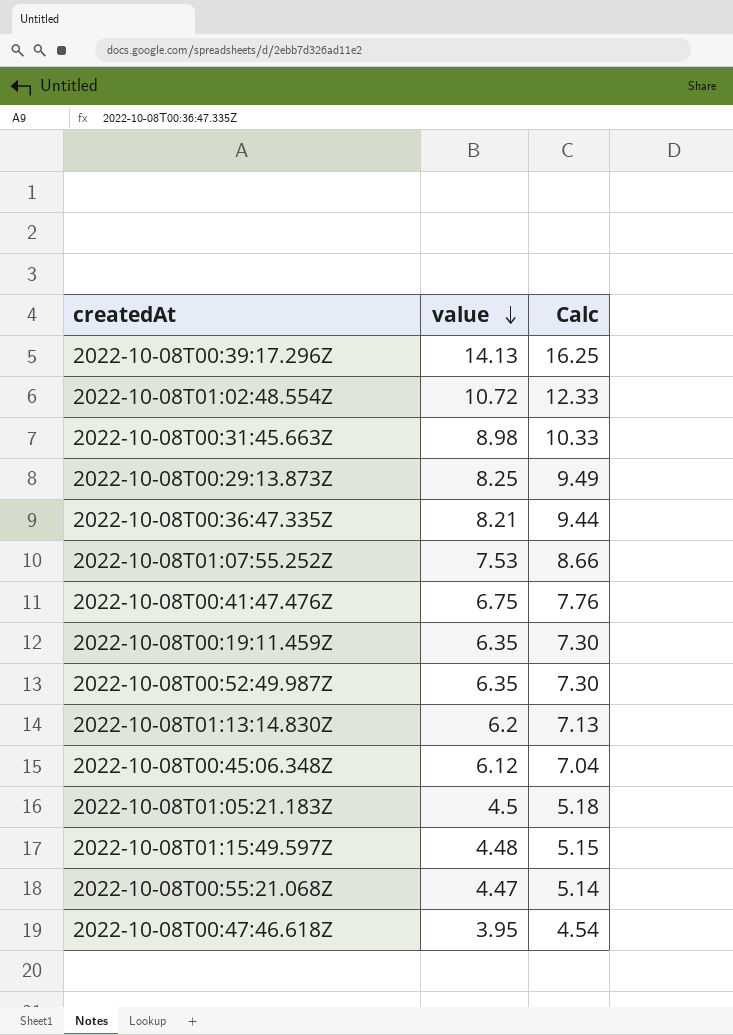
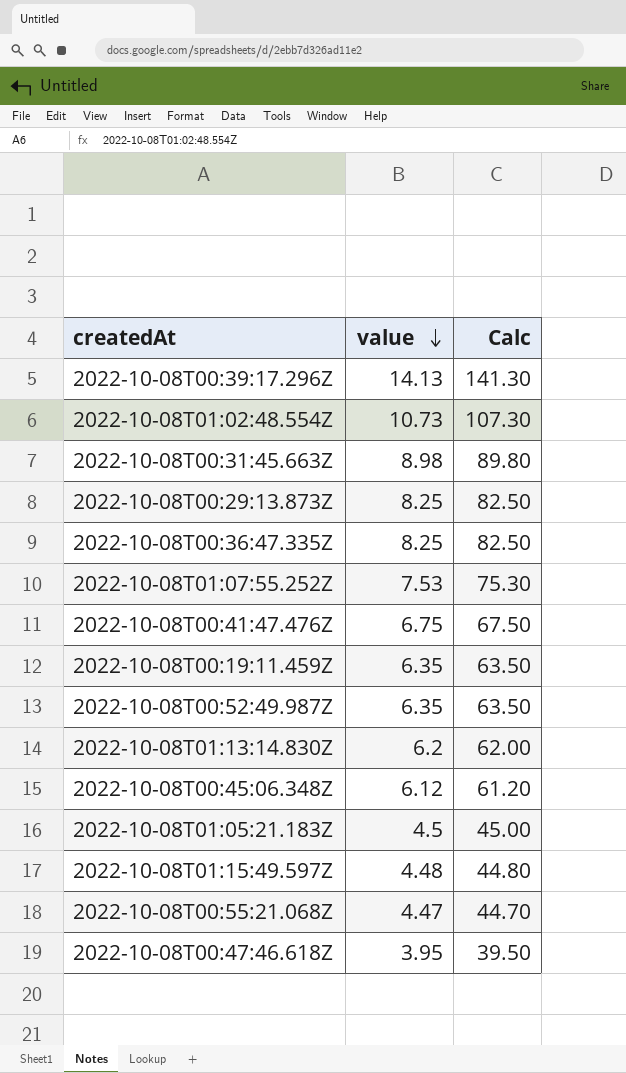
column Calc | formula: [value] * 1.15 -> [value] * 10
2022-10-08T01:02:48.554Z | value: 10.72 -> 10.73
2022-10-08T00:36:47.335Z | value: 8.21 -> 8.25

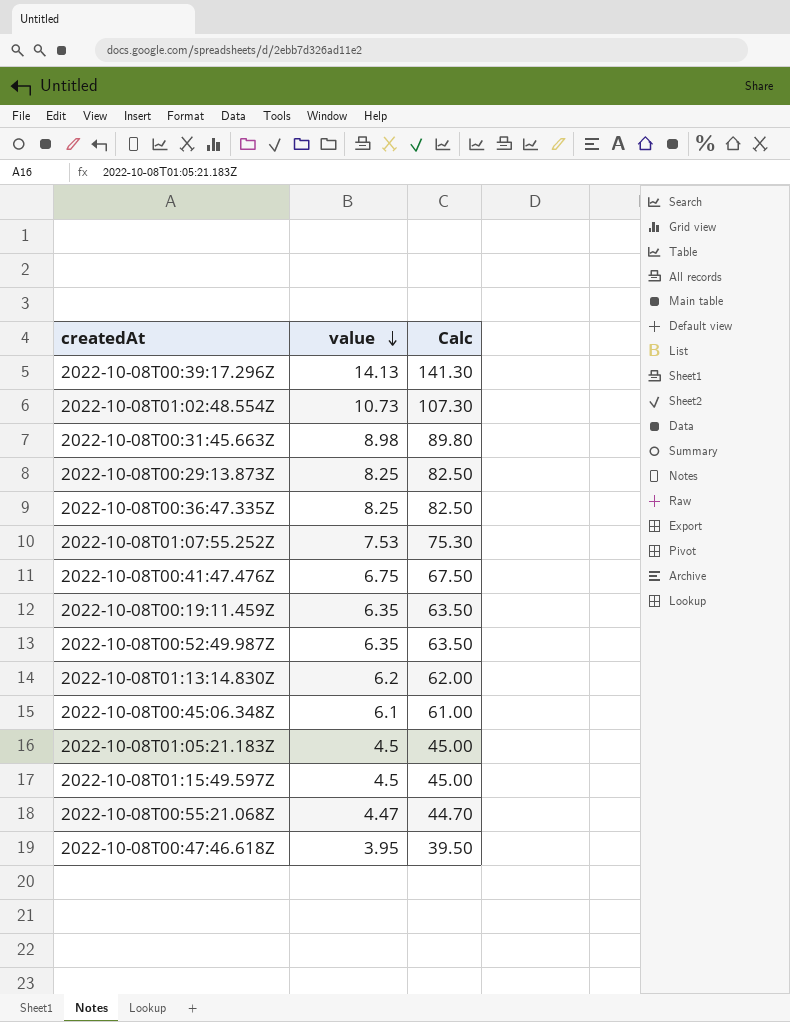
2022-10-08T00:45:06.348Z | value: 6.12 -> 6.1
2022-10-08T00:45:06.348Z | Calc: 61.20 -> 61.00
2022-10-08T01:15:49.597Z | value: 4.48 -> 4.5
2022-10-08T01:15:49.597Z | Calc: 44.80 -> 45.00

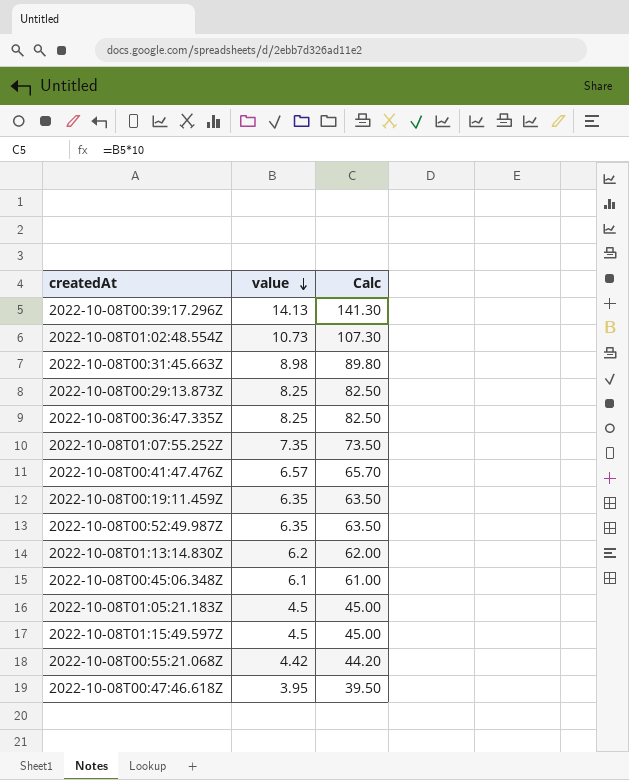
2022-10-08T01:07:55.252Z | value: 7.53 -> 7.35
2022-10-08T01:07:55.252Z | Calc: 75.30 -> 73.50
2022-10-08T00:41:47.476Z | value: 6.75 -> 6.57
2022-10-08T00:41:47.476Z | Calc: 67.50 -> 65.70
2022-10-08T00:55:21.068Z | value: 4.47 -> 4.42
2022-10-08T00:55:21.068Z | Calc: 44.70 -> 44.20

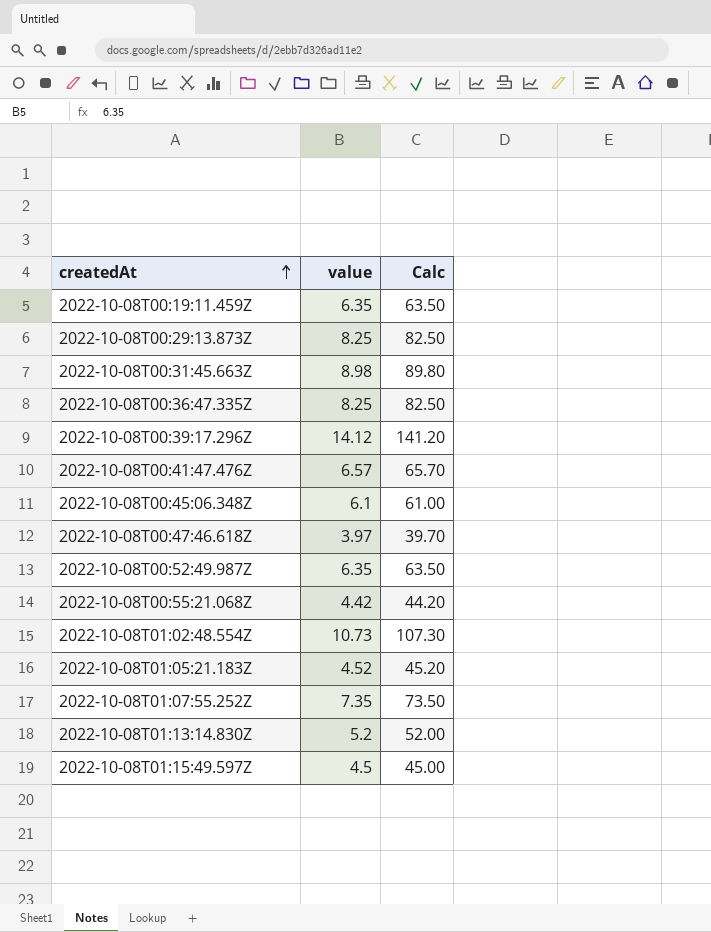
row order: value descending -> createdAt ascending
2022-10-08T00:39:17.296Z | value: 14.13 -> 14.12
2022-10-08T00:39:17.296Z | Calc: 141.30 -> 141.20
2022-10-08T00:47:46.618Z | value: 3.95 -> 3.97
2022-10-08T00:47:46.618Z | Calc: 39.50 -> 39.70
2022-10-08T01:05:21.183Z | value: 4.5 -> 4.52
2022-10-08T01:05:21.183Z | Calc: 45.00 -> 45.20
2022-10-08T01:13:14.830Z | value: 6.2 -> 5.2
2022-10-08T01:13:14.830Z | Calc: 62.00 -> 52.00

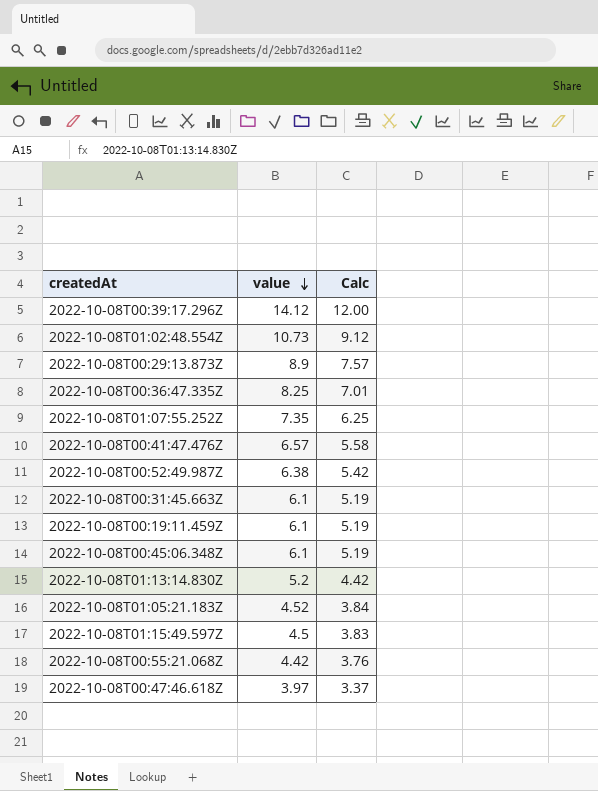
row order: createdAt ascending -> value descending
column Calc | formula: [value] * 10 -> [value] * 0.85
2022-10-08T00:29:13.873Z | value: 8.25 -> 8.9
2022-10-08T00:52:49.987Z | value: 6.35 -> 6.38
2022-10-08T00:31:45.663Z | value: 8.98 -> 6.1
2022-10-08T00:19:11.459Z | value: 6.35 -> 6.1

